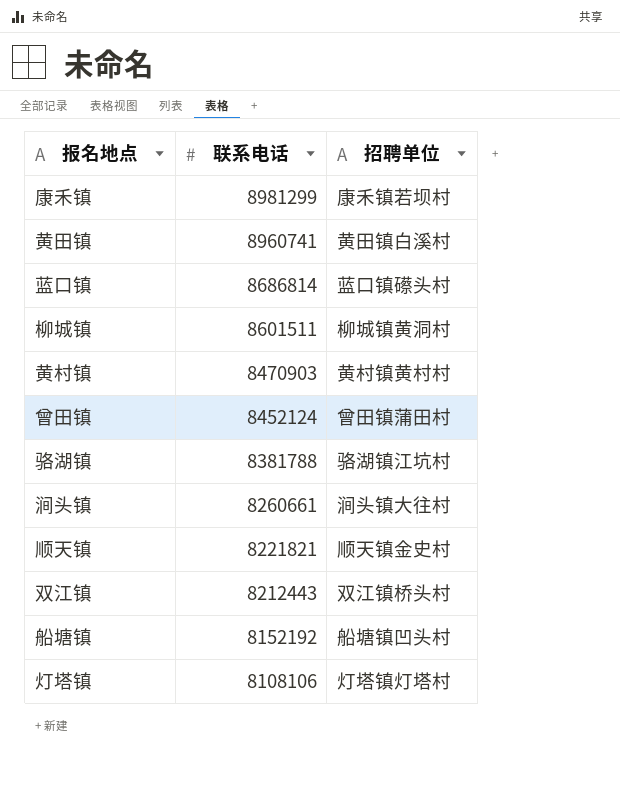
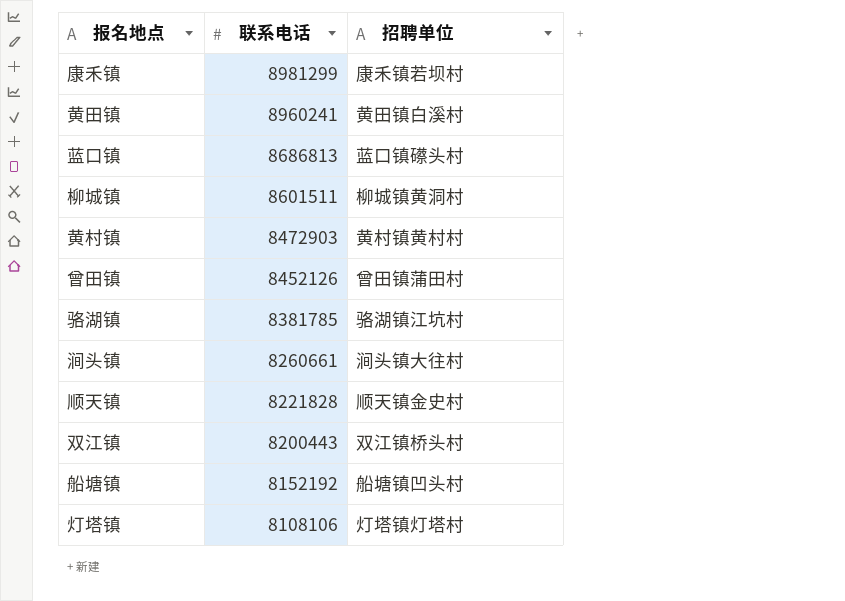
黄田镇 | 联系电话: 8960741 -> 8960241
蓝口镇 | 联系电话: 8686814 -> 8686813
黄村镇 | 联系电话: 8470903 -> 8472903
曾田镇 | 联系电话: 8452124 -> 8452126
骆湖镇 | 联系电话: 8381788 -> 8381785
顺天镇 | 联系电话: 8221821 -> 8221828
双江镇 | 联系电话: 8212443 -> 8200443

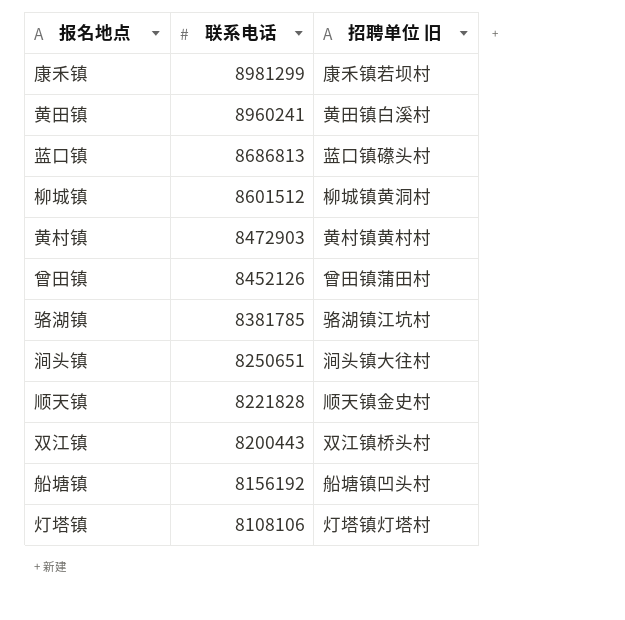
column name: 招聘单位 -> 招聘单位 旧
柳城镇 | 联系电话: 8601511 -> 8601512
涧头镇 | 联系电话: 8260661 -> 8250651
船塘镇 | 联系电话: 8152192 -> 8156192

